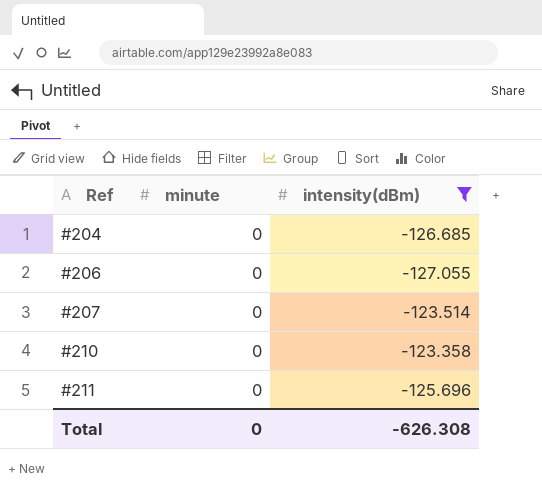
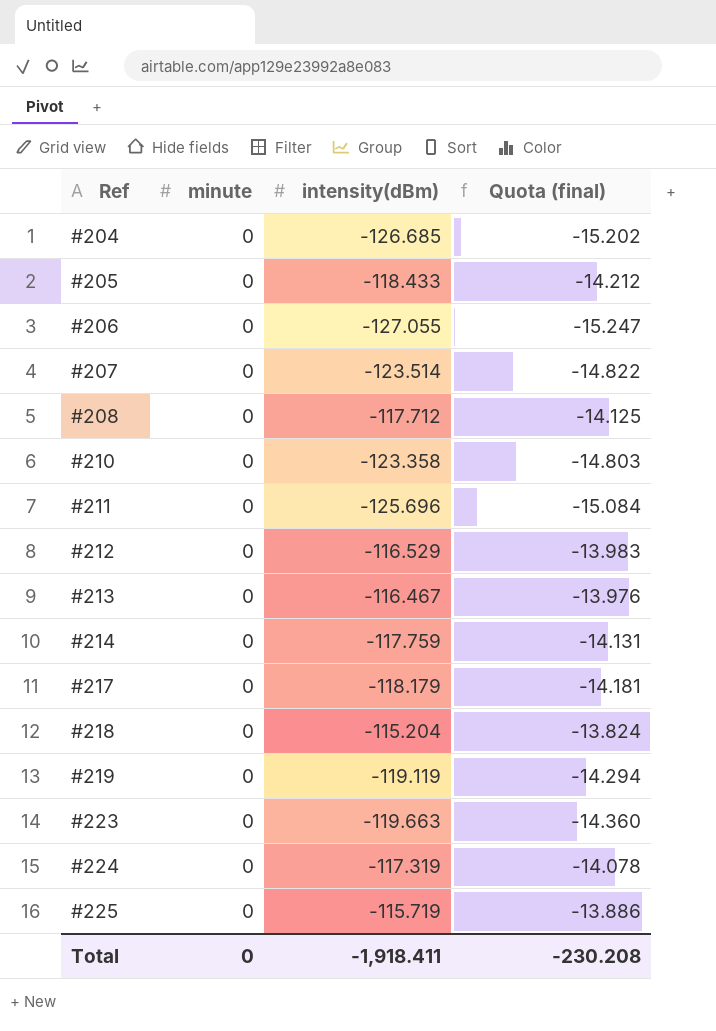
filter: intensity(dBm) <= -123.358 -> none
column Quota (final) | formula: none -> [intensity(dBm)] * 0.12
Total | intensity(dBm): -626.308 -> -1,918.411

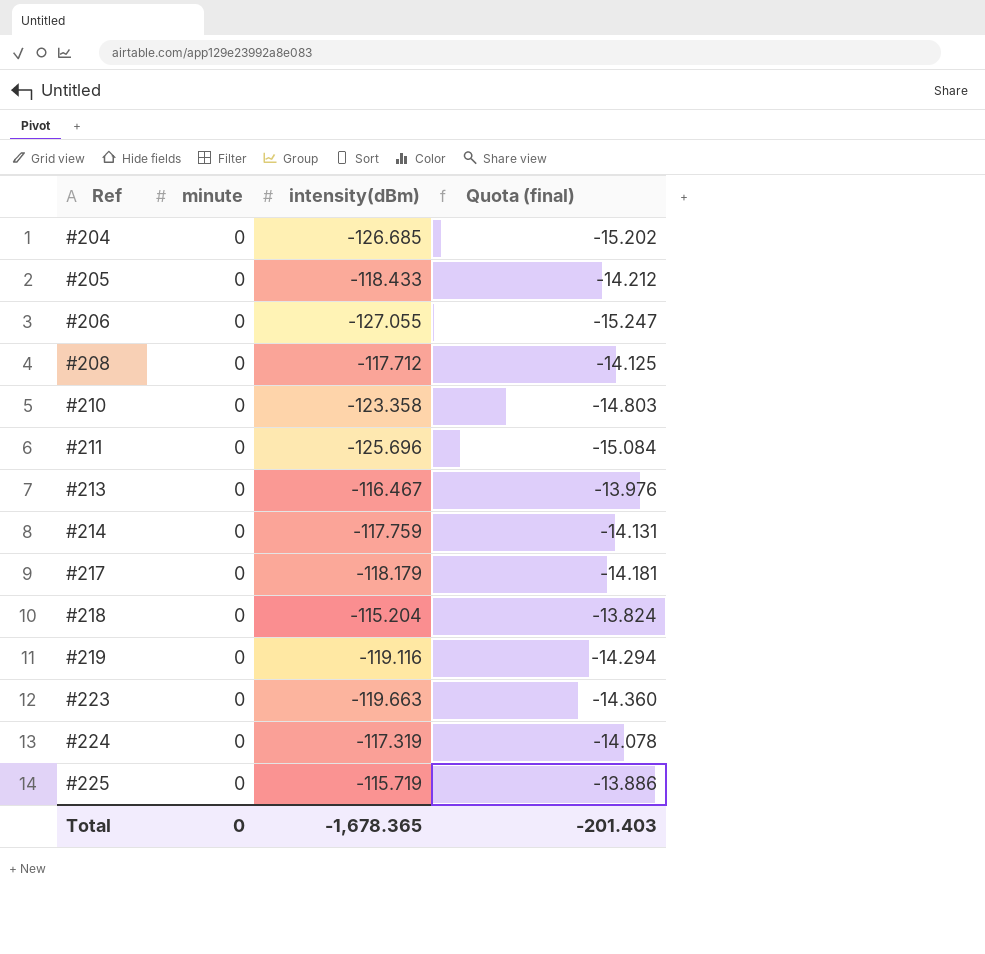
row #207: 0 | -123.514 | -14.822 -> none
row #212: 0 | -116.529 | -13.983 -> none
#219 | intensity(dBm): -119.119 -> -119.116
Total | intensity(dBm): -1,918.411 -> -1,678.365
Total | Quota (final): -230.208 -> -201.403

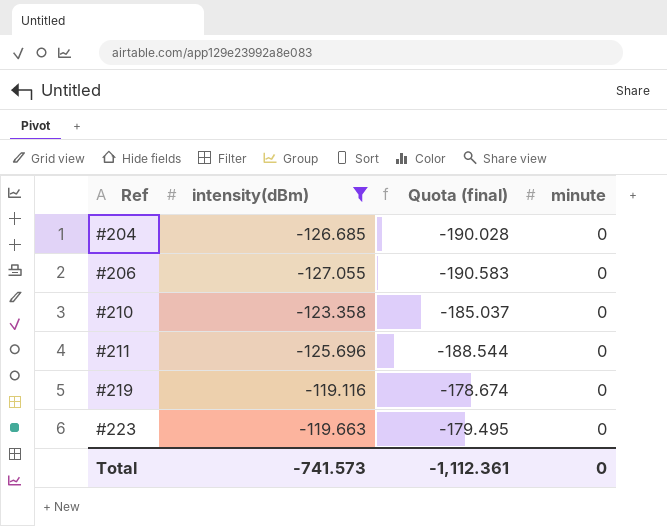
filter: none -> intensity(dBm) <= -119.116
column Quota (final) | formula: [intensity(dBm)] * 0.12 -> [intensity(dBm)] * 1.5
column minute | position: 2 -> 4
Total | intensity(dBm): -1,678.365 -> -741.573
Total | Quota (final): -201.403 -> -1,112.361

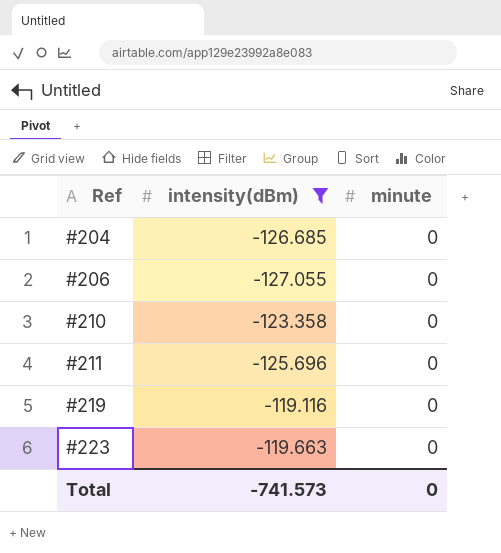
column Quota (final) | formula: [intensity(dBm)] * 1.5 -> none

